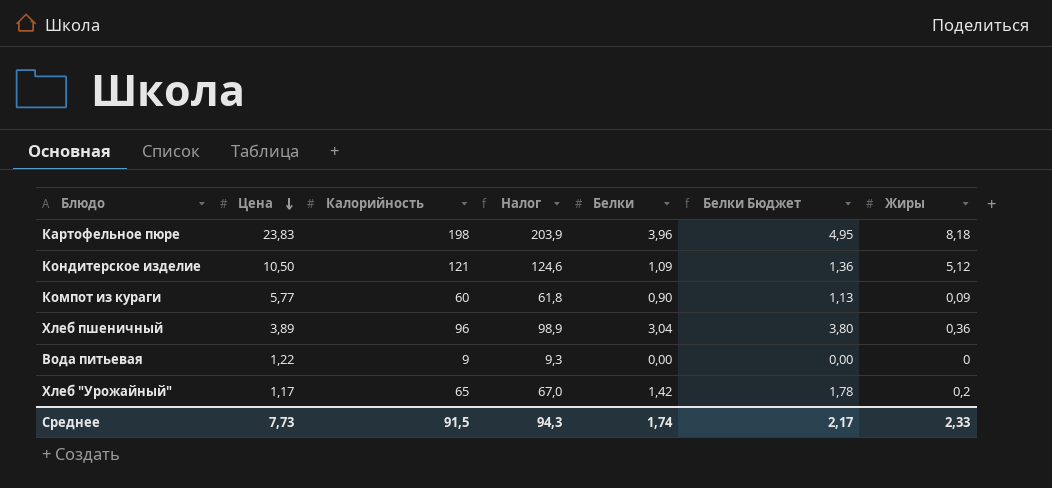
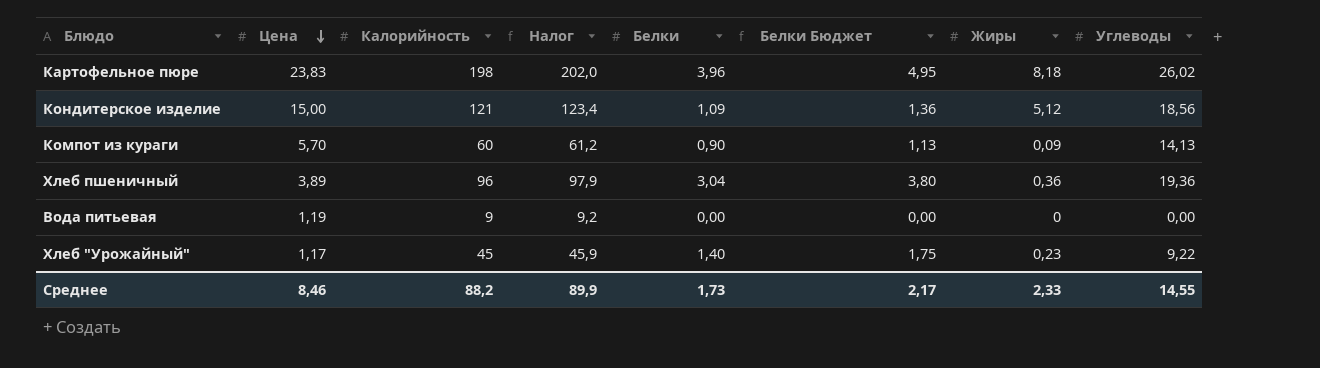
column Налог | formula: [Калорийность] * 1,03 -> [Калорийность] * 1,02
column Углеводы | position: none -> 8
Кондитерское изделие | Цена: 10,50 -> 15,00
Компот из кураги | Цена: 5,77 -> 5,70
Вода питьевая | Цена: 1,22 -> 1,19
Хлеб "Урожайный" | Калорийность: 65 -> 45
Хлеб "Урожайный" | Белки: 1,42 -> 1,40
Хлеб "Урожайный" | Белки Бюджет: 1,78 -> 1,75
Хлеб "Урожайный" | Жиры: 0,2 -> 0,23
Среднее | Цена: 7,73 -> 8,46
Среднее | Калорийность: 91,5 -> 88,2
Среднее | Налог: 94,3 -> 89,9
Среднее | Белки: 1,74 -> 1,73

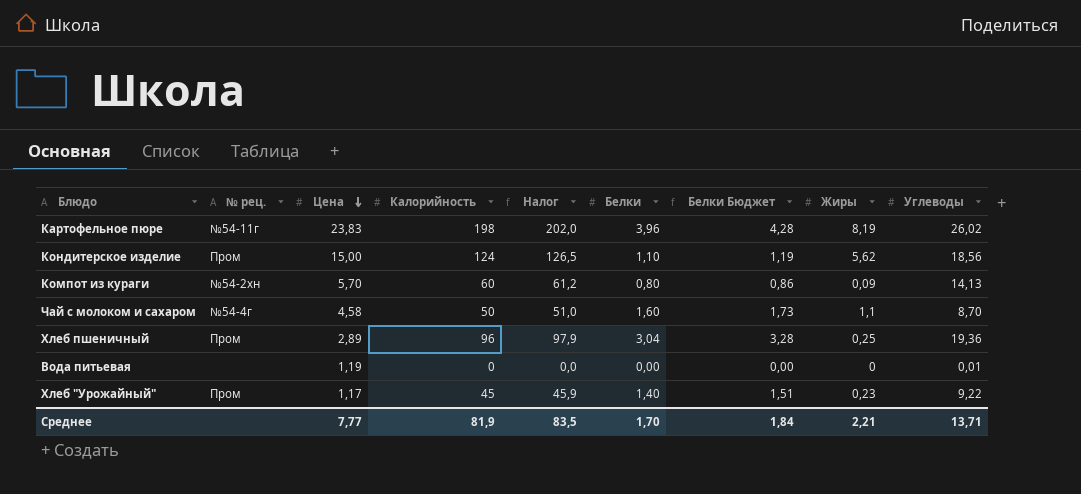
column № рец. | position: none -> 2
column Белки Бюджет | formula: [Белки] * 1,25 -> [Белки] * 1,08
Картофельное пюре | Жиры: 8,18 -> 8,19
Кондитерское изделие | Калорийность: 121 -> 124
Кондитерское изделие | Налог: 123,4 -> 126,5
Кондитерское изделие | Белки: 1,09 -> 1,10
Кондитерское изделие | Жиры: 5,12 -> 5,62
Компот из кураги | Белки: 0,90 -> 0,80
row Чай с молоком и сахаром: none -> №54-4г | 4,58 | 50 | 51,0 | 1,60 | 1,73 | 1,1 | 8,70
Хлеб пшеничный | Цена: 3,89 -> 2,89
Хлеб пшеничный | Жиры: 0,36 -> 0,25
Вода питьевая | Калорийность: 9 -> 0
Вода питьевая | Налог: 9,2 -> 0,0
Вода питьевая | Углеводы: 0,00 -> 0,01
Среднее | Цена: 8,46 -> 7,77
Среднее | Калорийность: 88,2 -> 81,9
Среднее | Налог: 89,9 -> 83,5
Среднее | Белки: 1,73 -> 1,70
Среднее | Белки Бюджет: 2,17 -> 1,84
Среднее | Жиры: 2,33 -> 2,21
Среднее | Углеводы: 14,55 -> 13,71

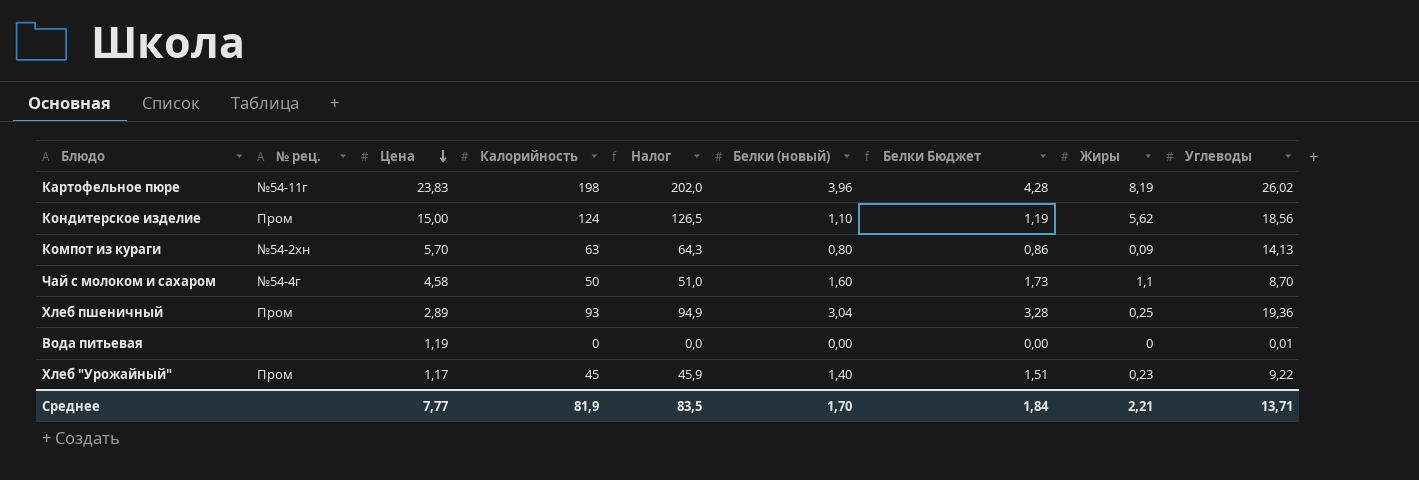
column name: Белки -> Белки (новый)
Компот из кураги | Калорийность: 60 -> 63
Компот из кураги | Налог: 61,2 -> 64,3
Хлеб пшеничный | Калорийность: 96 -> 93
Хлеб пшеничный | Налог: 97,9 -> 94,9

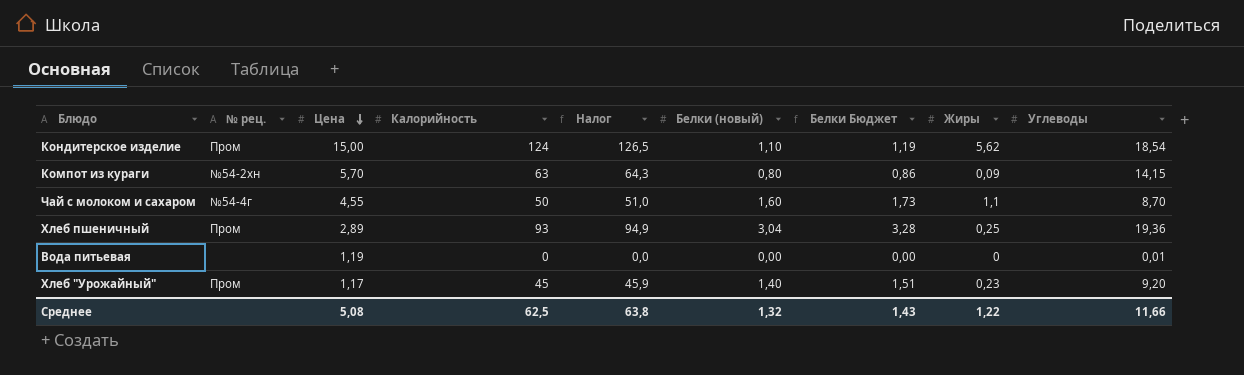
row Картофельное пюре: №54-11г | 23,83 | 198 | 202,0 | 3,96 | 4,28 | 8,19 | 26,02 -> none
Кондитерское изделие | Углеводы: 18,56 -> 18,54
Компот из кураги | Углеводы: 14,13 -> 14,15
Чай с молоком и сахаром | Цена: 4,58 -> 4,55
Хлеб "Урожайный" | Углеводы: 9,22 -> 9,20
Среднее | Цена: 7,77 -> 5,08
Среднее | Калорийность: 81,9 -> 62,5
Среднее | Налог: 83,5 -> 63,8
Среднее | Белки (новый): 1,70 -> 1,32
Среднее | Белки Бюджет: 1,84 -> 1,43
Среднее | Жиры: 2,21 -> 1,22
Среднее | Углеводы: 13,71 -> 11,66

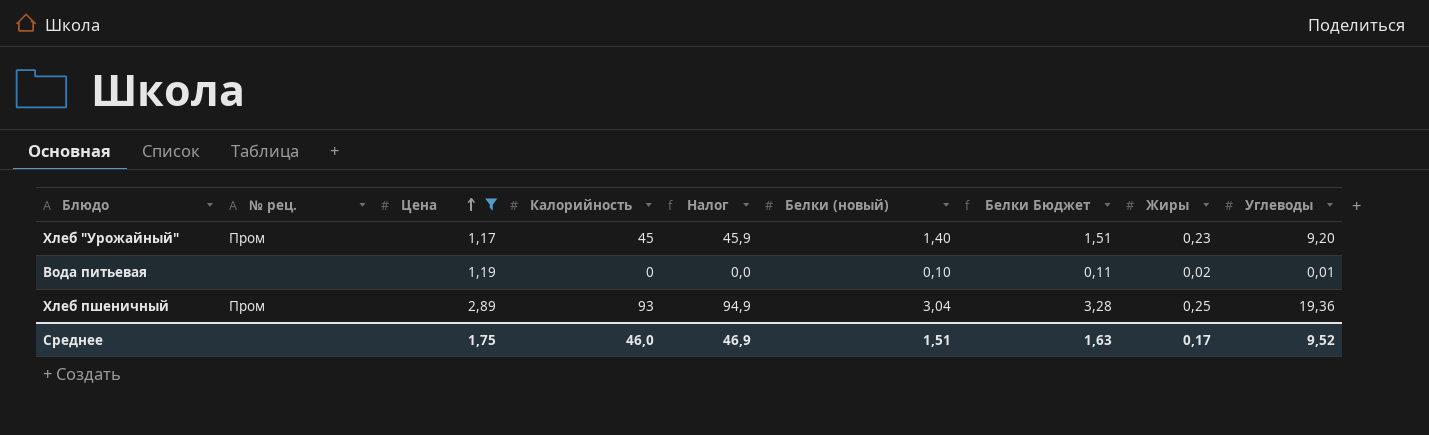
filter: none -> Цена <= 2,89
row order: Цена descending -> Цена ascending
Вода питьевая | Белки (новый): 0,00 -> 0,10
Вода питьевая | Белки Бюджет: 0,00 -> 0,11
Вода питьевая | Жиры: 0 -> 0,02
Среднее | Цена: 5,08 -> 1,75
Среднее | Калорийность: 62,5 -> 46,0
Среднее | Налог: 63,8 -> 46,9
Среднее | Белки (новый): 1,32 -> 1,51
Среднее | Белки Бюджет: 1,43 -> 1,63
Среднее | Жиры: 1,22 -> 0,17
Среднее | Углеводы: 11,66 -> 9,52

